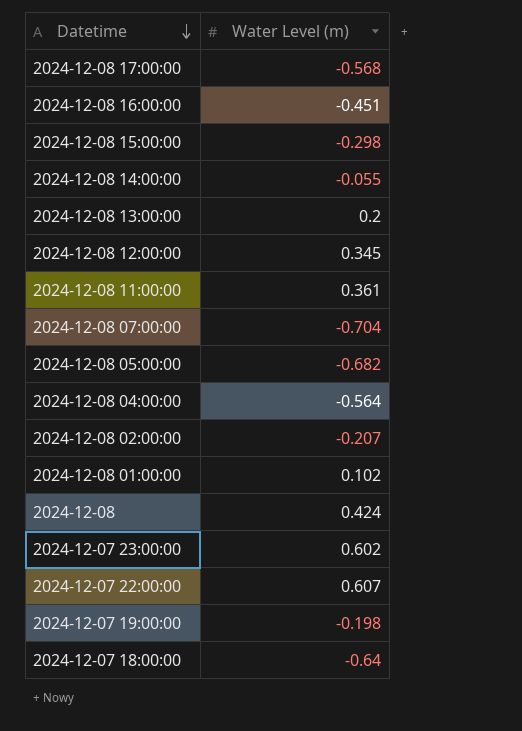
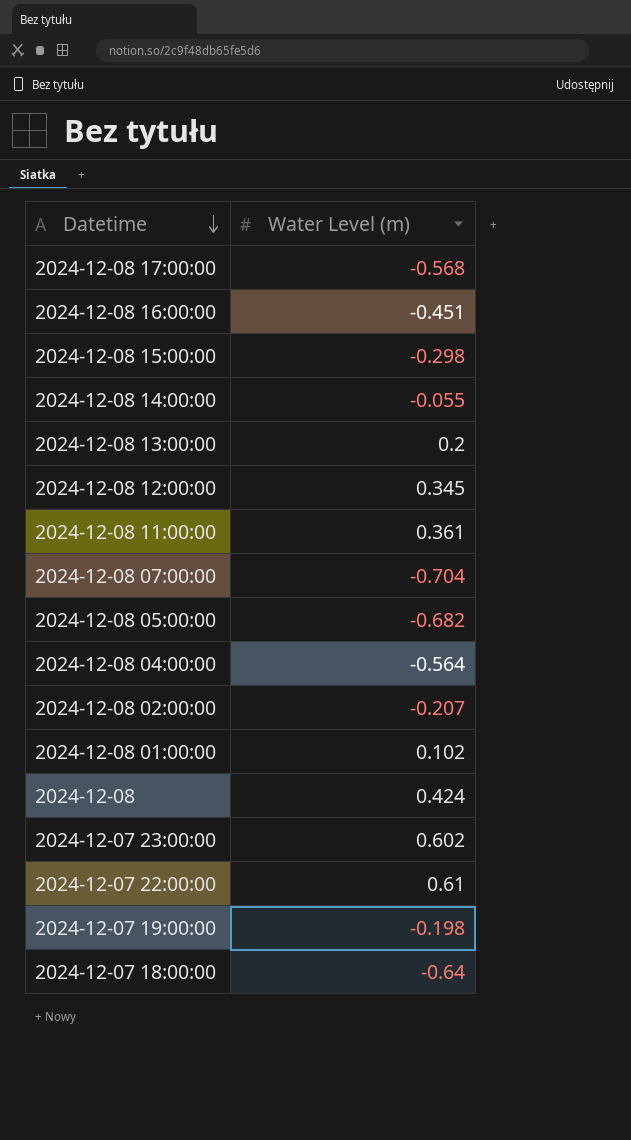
2024-12-07 22:00:00 | Water Level (m): 0.607 -> 0.61

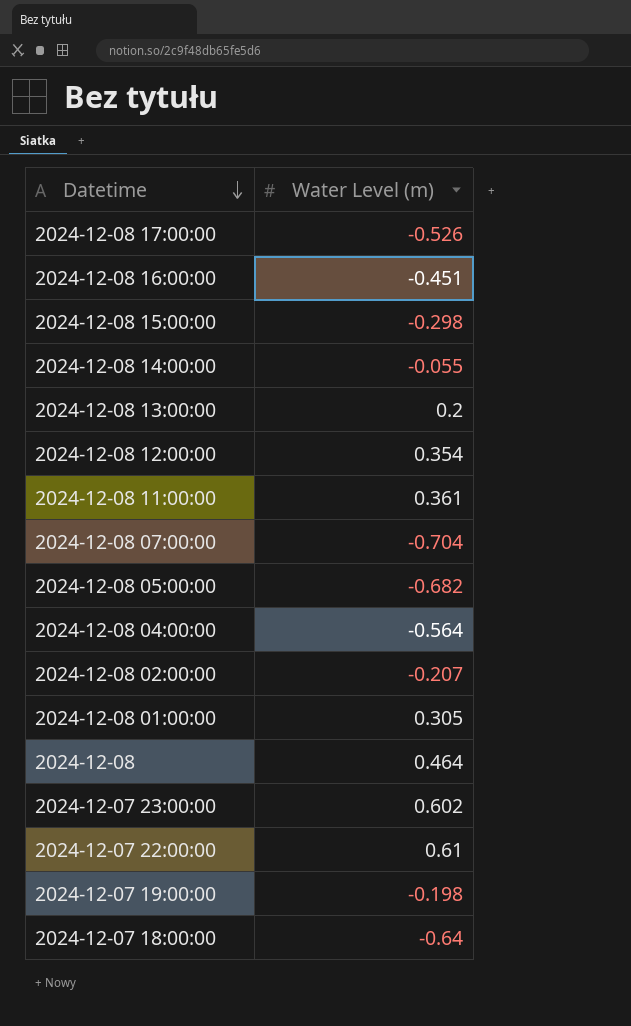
2024-12-08 17:00:00 | Water Level (m): -0.568 -> -0.526
2024-12-08 12:00:00 | Water Level (m): 0.345 -> 0.354
2024-12-08 01:00:00 | Water Level (m): 0.102 -> 0.305
2024-12-08 | Water Level (m): 0.424 -> 0.464

